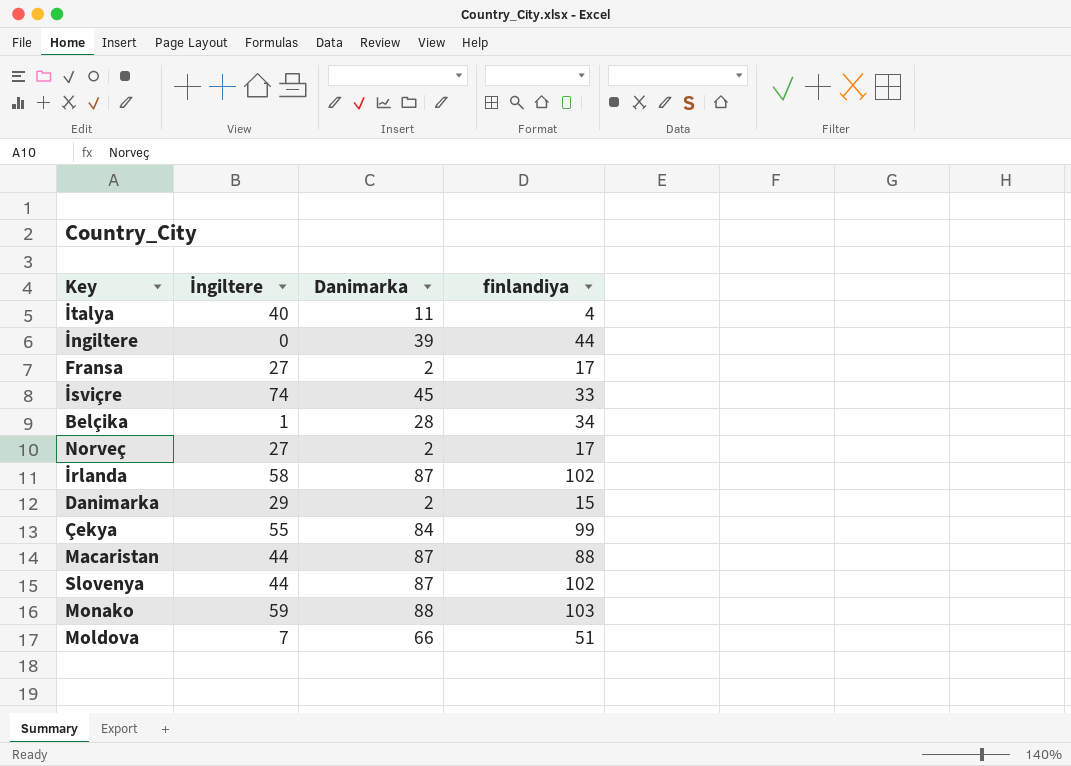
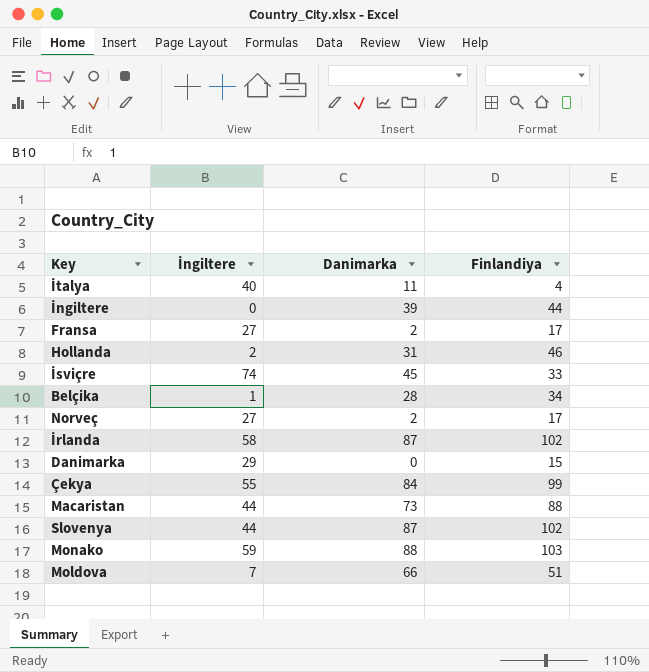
column name: finlandiya -> Finlandiya
row Hollanda: none -> 2 | 31 | 46
Danimarka | Danimarka: 2 -> 0
Macaristan | Danimarka: 87 -> 73

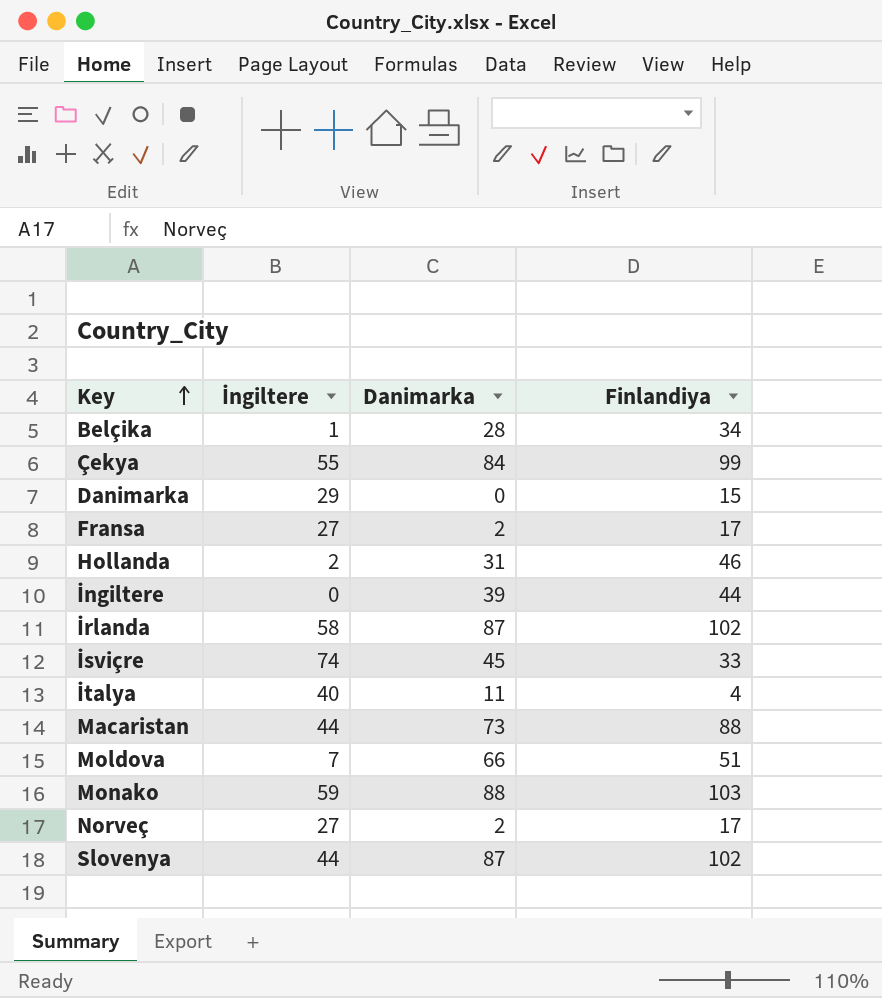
row order: none -> Key ascending

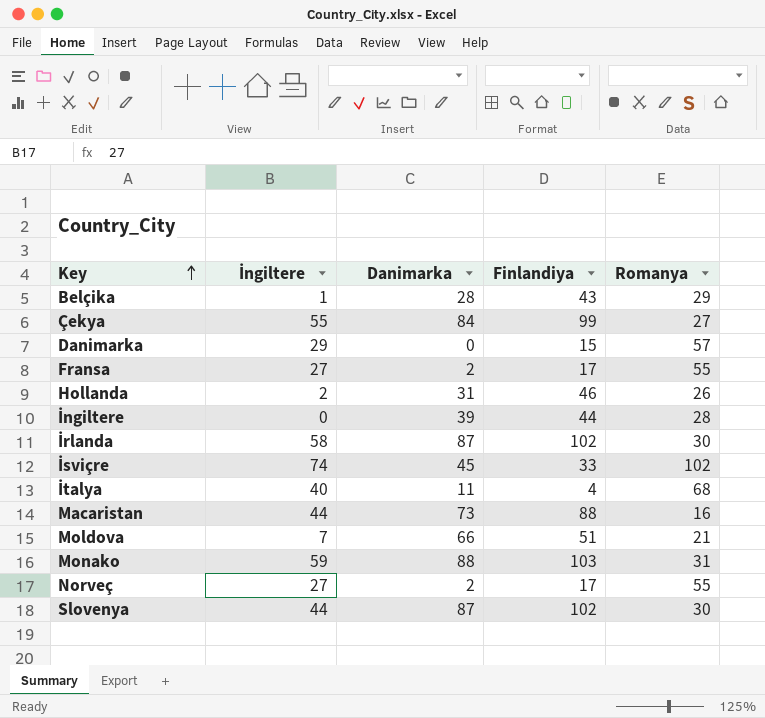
column Romanya | position: none -> 5
Belçika | Finlandiya: 34 -> 43

